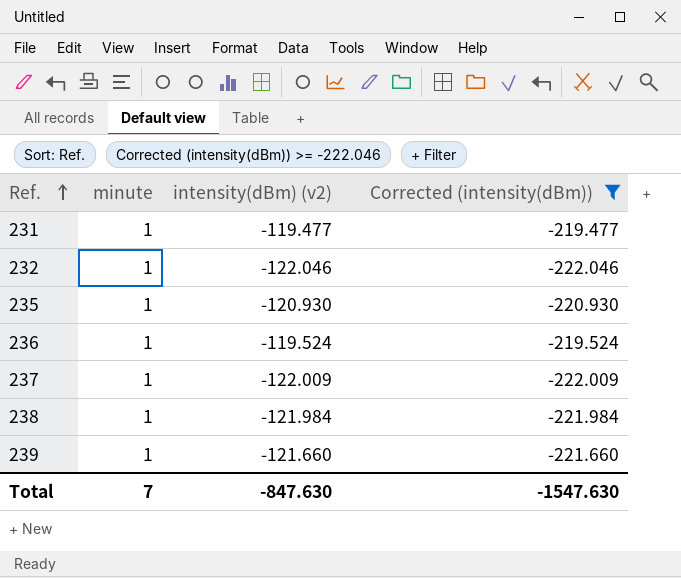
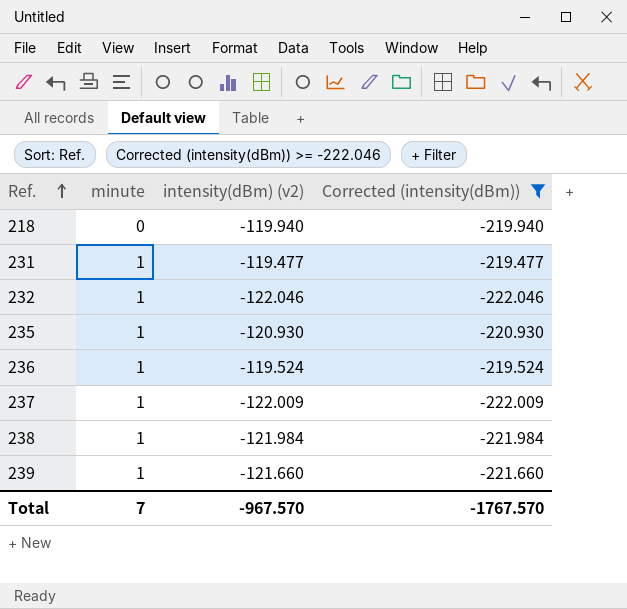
row 218: none -> 0 | -119.940 | -219.940
Total | intensity(dBm) (v2): -847.630 -> -967.570
Total | Corrected (intensity(dBm)): -1547.630 -> -1767.570

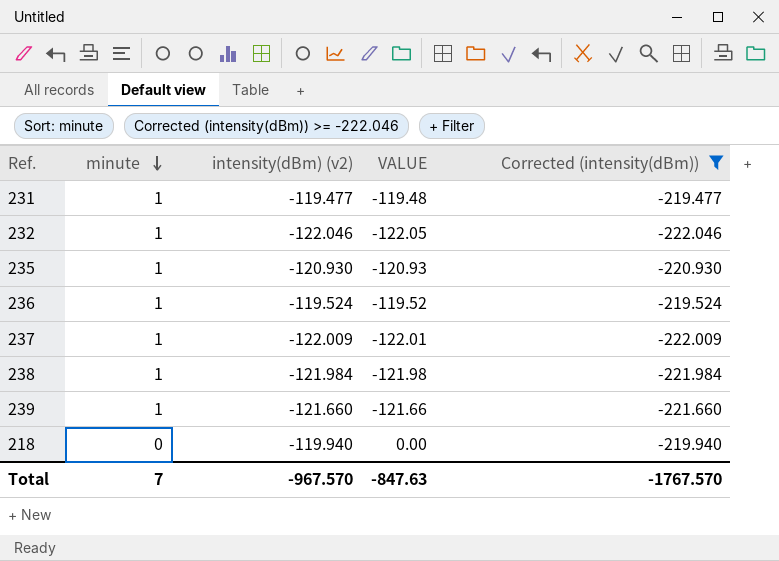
row order: Ref. ascending -> minute descending
column VALUE | formula: none -> [minute] * [intensity(dBm) (v2)]

